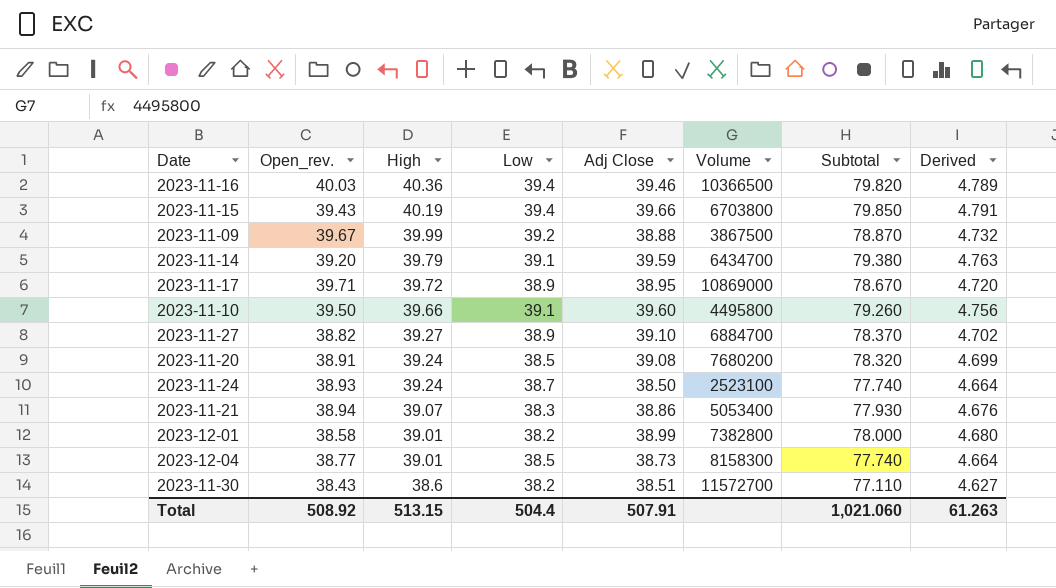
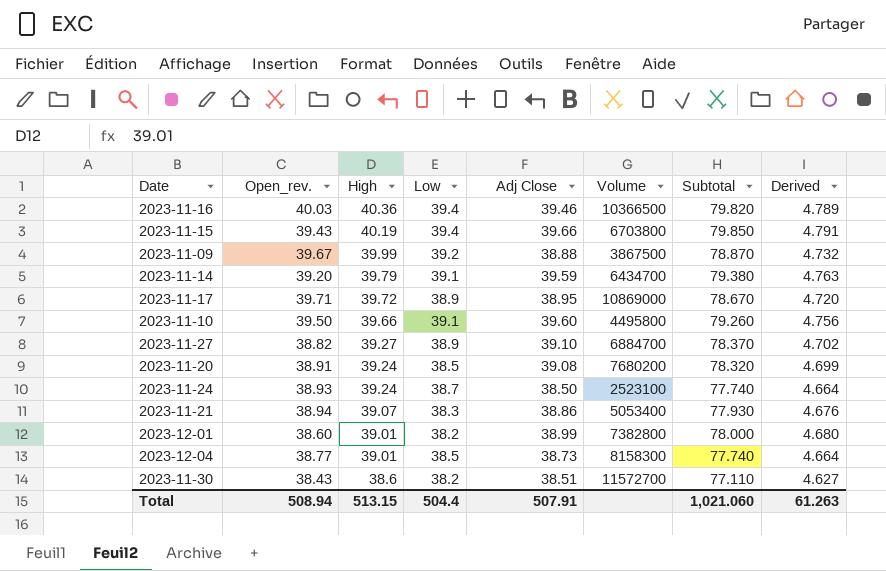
2023-12-01 | Open_rev.: 38.58 -> 38.60
Total | Open_rev.: 508.92 -> 508.94

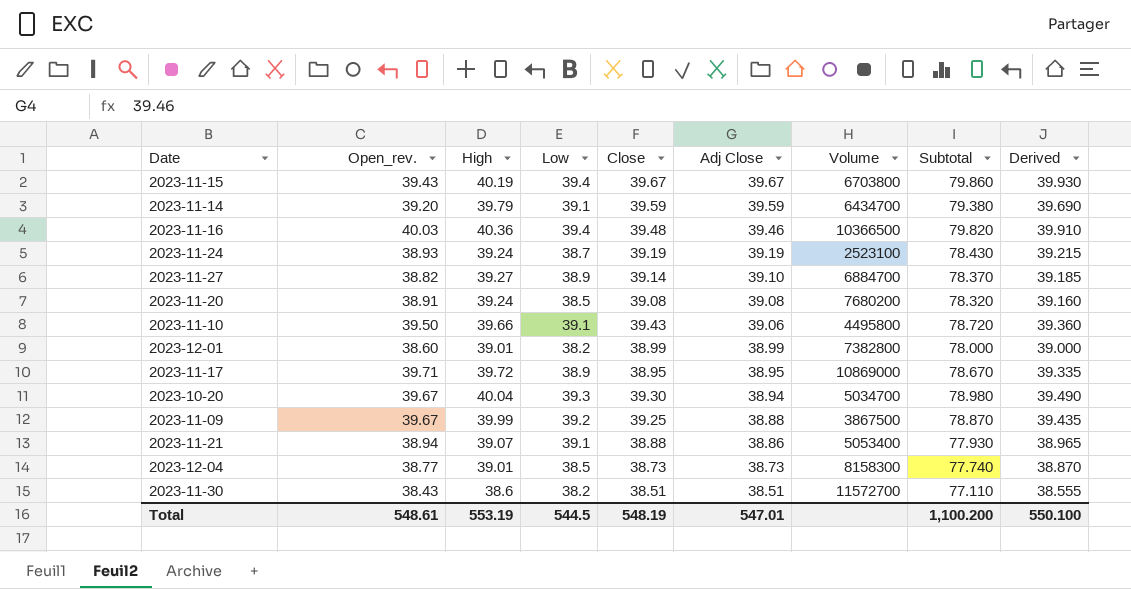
row order: High descending -> Adj Close descending
column Close | position: none -> 5
column Derived | formula: [Subtotal] * 0.06 -> [Subtotal] * 0.5
2023-11-15 | Adj Close: 39.66 -> 39.67
2023-11-15 | Subtotal: 79.850 -> 79.860
2023-11-24 | Adj Close: 38.50 -> 39.19
2023-11-24 | Subtotal: 77.740 -> 78.430
2023-11-10 | Adj Close: 39.60 -> 39.06
2023-11-10 | Subtotal: 79.260 -> 78.720
row 2023-10-20: none -> 39.67 | 40.04 | 39.3 | 39.30 | 38.94 | 5034700 | 78.980 | 39.490
2023-11-21 | Low: 38.3 -> 39.1
Total | Open_rev.: 508.94 -> 548.61
Total | High: 513.15 -> 553.19
Total | Low: 504.4 -> 544.5
Total | Adj Close: 507.91 -> 547.01
Total | Subtotal: 1,021.060 -> 1,100.200
Total | Derived: 61.263 -> 550.100

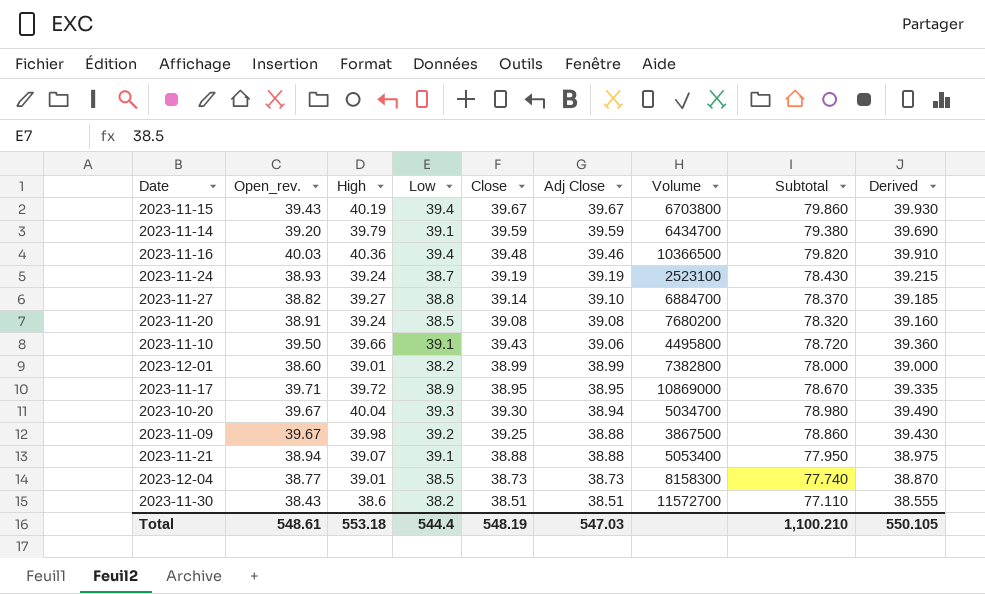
2023-11-27 | Low: 38.9 -> 38.8
2023-11-09 | High: 39.99 -> 39.98
2023-11-09 | Subtotal: 78.870 -> 78.860
2023-11-09 | Derived: 39.435 -> 39.430
2023-11-21 | Adj Close: 38.86 -> 38.88
2023-11-21 | Subtotal: 77.930 -> 77.950
2023-11-21 | Derived: 38.965 -> 38.975
Total | High: 553.19 -> 553.18
Total | Low: 544.5 -> 544.4
Total | Adj Close: 547.01 -> 547.03
Total | Subtotal: 1,100.200 -> 1,100.210
Total | Derived: 550.100 -> 550.105

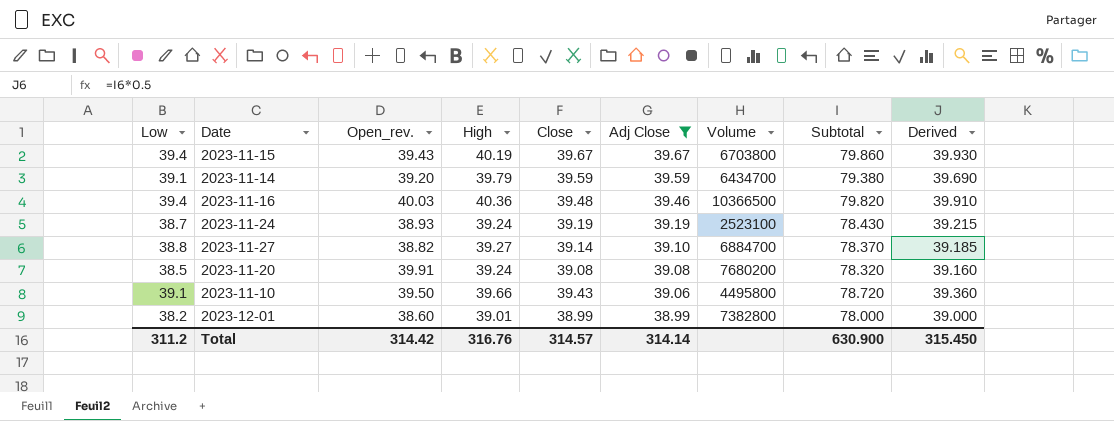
filter: none -> Adj Close >= 38.99
column Low | position: 4 -> 1
2023-11-20 | Open_rev.: 38.91 -> 39.91
Total | Low: 544.4 -> 311.2
Total | Open_rev.: 548.61 -> 314.42
Total | High: 553.18 -> 316.76
Total | Close: 548.19 -> 314.57
Total | Adj Close: 547.03 -> 314.14
Total | Subtotal: 1,100.210 -> 630.900
Total | Derived: 550.105 -> 315.450

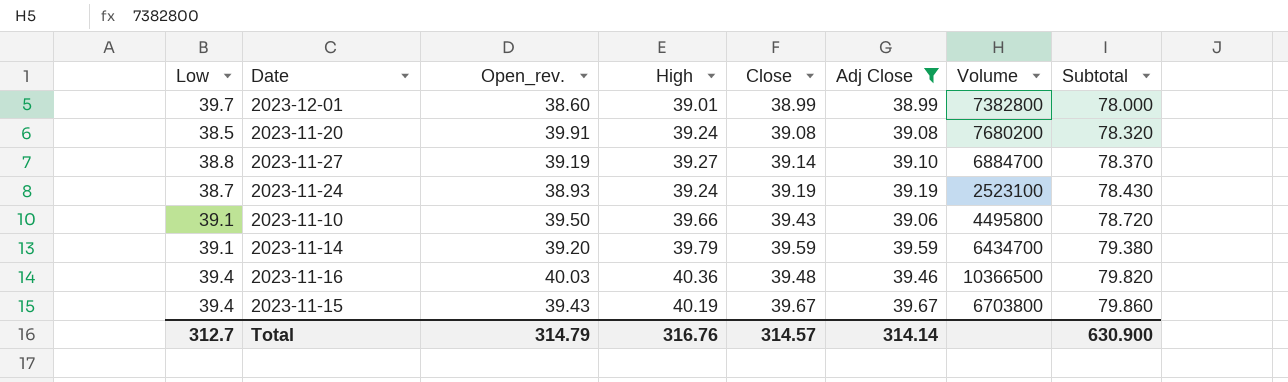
row order: Adj Close descending -> Subtotal ascending
column Derived | formula: [Subtotal] * 0.5 -> none
2023-12-01 | Low: 38.2 -> 39.7
2023-11-27 | Open_rev.: 38.82 -> 39.19
Total | Low: 311.2 -> 312.7
Total | Open_rev.: 314.42 -> 314.79

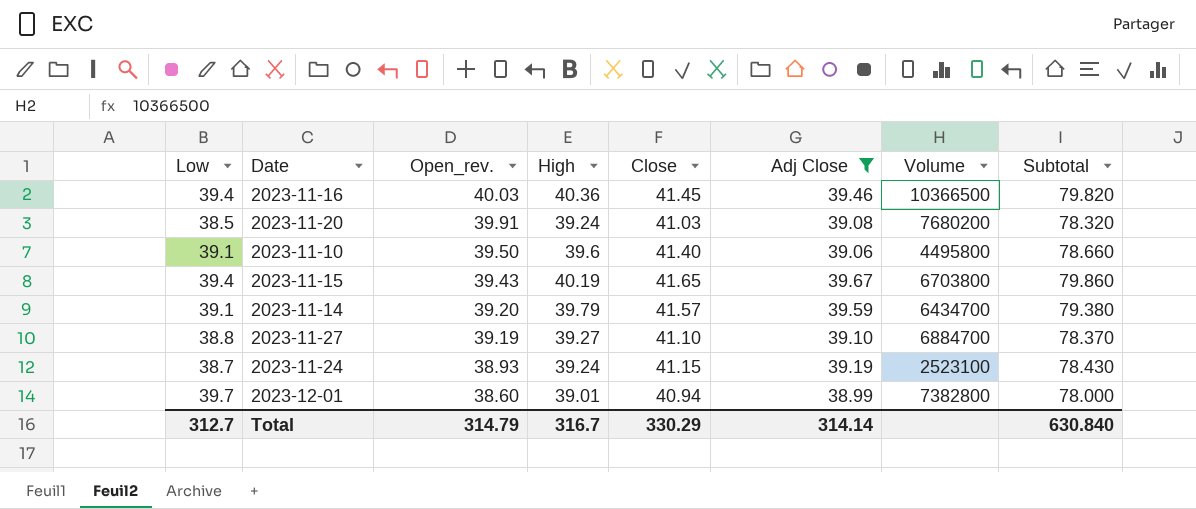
row order: Subtotal ascending -> Open_rev. descending
2023-11-16 | Close: 39.48 -> 41.45
2023-11-20 | Close: 39.08 -> 41.03
2023-11-10 | High: 39.66 -> 39.6
2023-11-10 | Close: 39.43 -> 41.40
2023-11-10 | Subtotal: 78.720 -> 78.660
2023-11-15 | Close: 39.67 -> 41.65
2023-11-14 | Close: 39.59 -> 41.57
2023-11-27 | Close: 39.14 -> 41.10
2023-11-24 | Close: 39.19 -> 41.15
2023-12-01 | Close: 38.99 -> 40.94
Total | High: 316.76 -> 316.7
Total | Close: 314.57 -> 330.29
Total | Subtotal: 630.900 -> 630.840

